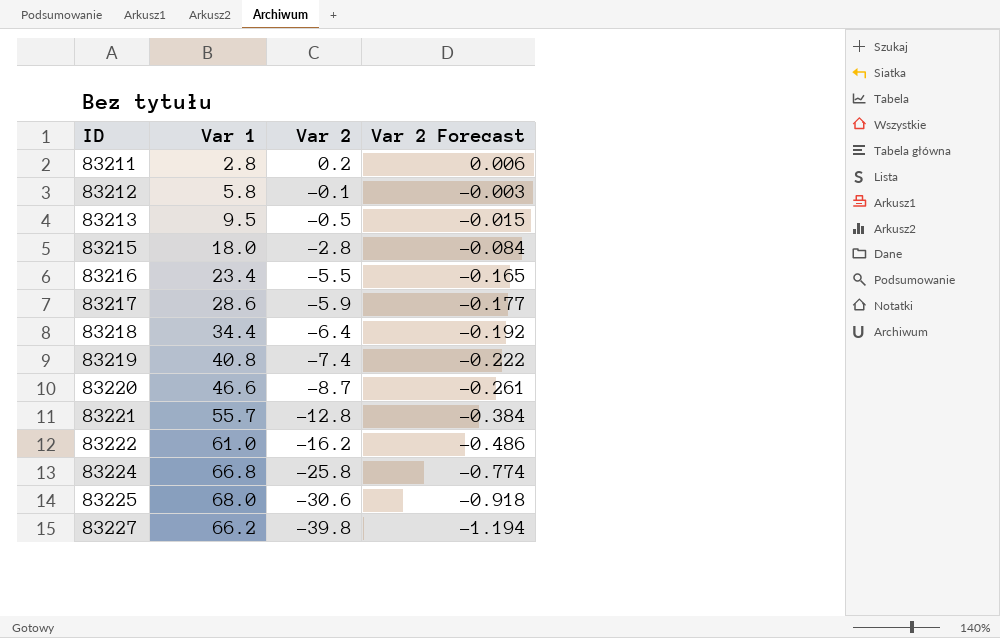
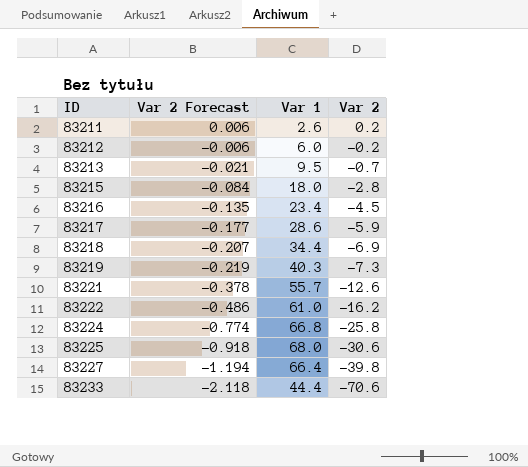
column Var 2 Forecast | position: 4 -> 2
row 83220: 46.6 | -8.7 | -0.261 -> none
83211 | Var 1: 2.8 -> 2.6
83212 | Var 2 Forecast: -0.003 -> -0.006
83212 | Var 1: 5.8 -> 6.0
83212 | Var 2: -0.1 -> -0.2
83213 | Var 2 Forecast: -0.015 -> -0.021
83213 | Var 2: -0.5 -> -0.7
83216 | Var 2 Forecast: -0.165 -> -0.135
83216 | Var 2: -5.5 -> -4.5
83218 | Var 2 Forecast: -0.192 -> -0.207
83218 | Var 2: -6.4 -> -6.9
83219 | Var 2 Forecast: -0.222 -> -0.219
83219 | Var 1: 40.8 -> 40.3
83219 | Var 2: -7.4 -> -7.3
83221 | Var 2 Forecast: -0.384 -> -0.378
83221 | Var 2: -12.8 -> -12.6
83227 | Var 1: 66.2 -> 66.4
row 83233: none -> -2.118 | 44.4 | -70.6

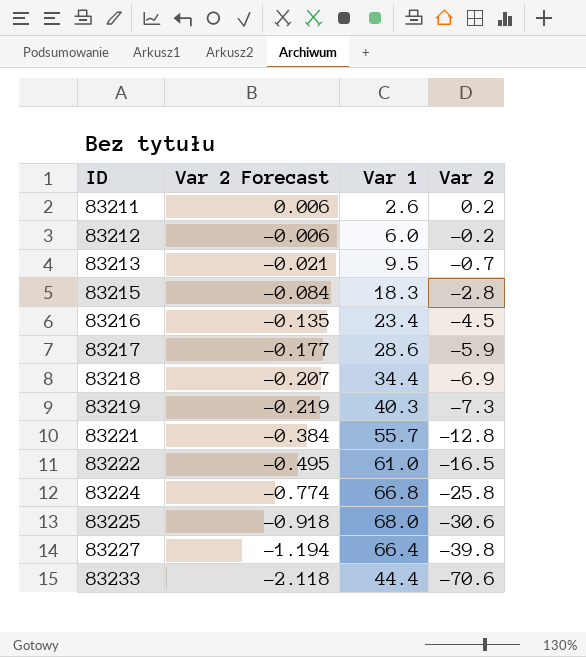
83215 | Var 1: 18.0 -> 18.3
83221 | Var 2 Forecast: -0.378 -> -0.384
83221 | Var 2: -12.6 -> -12.8
83222 | Var 2 Forecast: -0.486 -> -0.495
83222 | Var 2: -16.2 -> -16.5

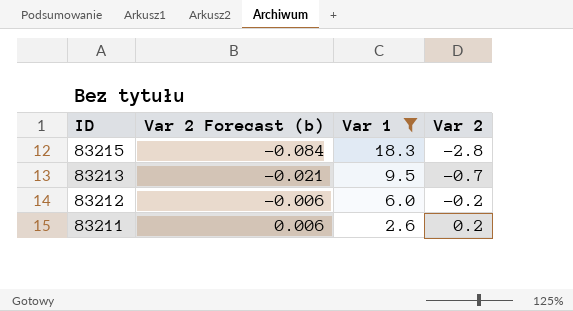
filter: none -> Var 1 <= 18.3
row order: ID ascending -> ID descending
column name: Var 2 Forecast -> Var 2 Forecast (b)

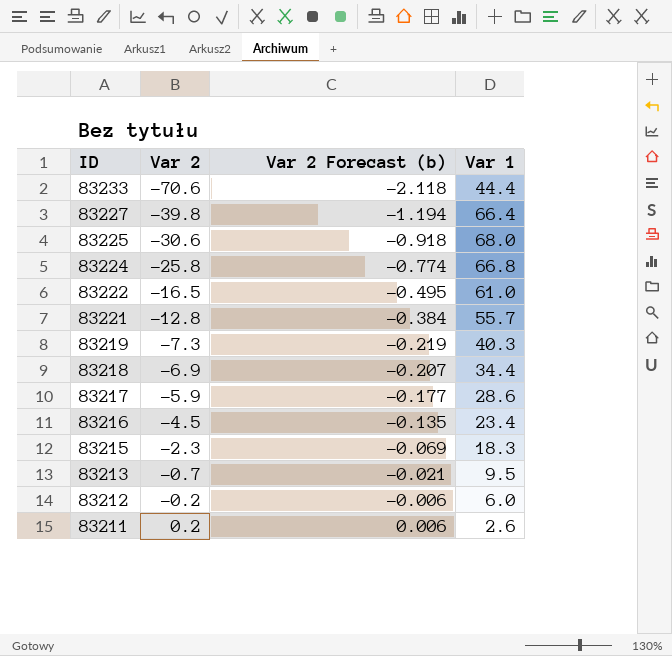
filter: Var 1 <= 18.3 -> none
column Var 2 | position: 4 -> 2
83215 | Var 2: -2.8 -> -2.3
83215 | Var 2 Forecast (b): -0.084 -> -0.069

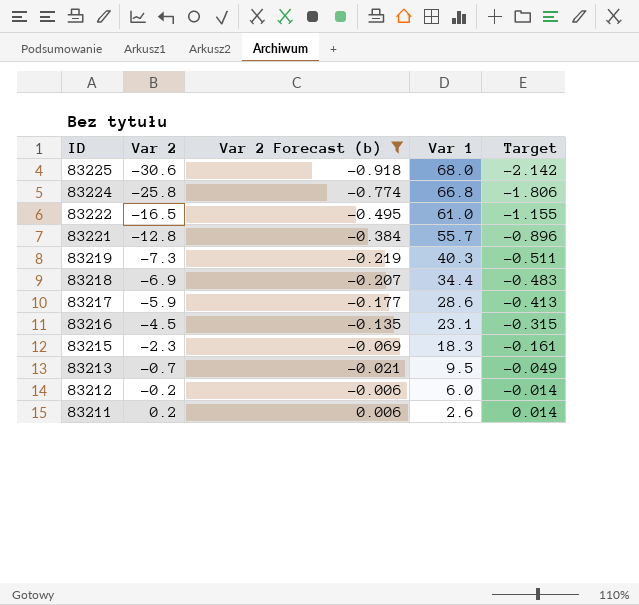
filter: none -> Var 2 Forecast (b) >= -0.918
column Target | formula: none -> [Var 2] * 0.07
83216 | Var 1: 23.4 -> 23.1

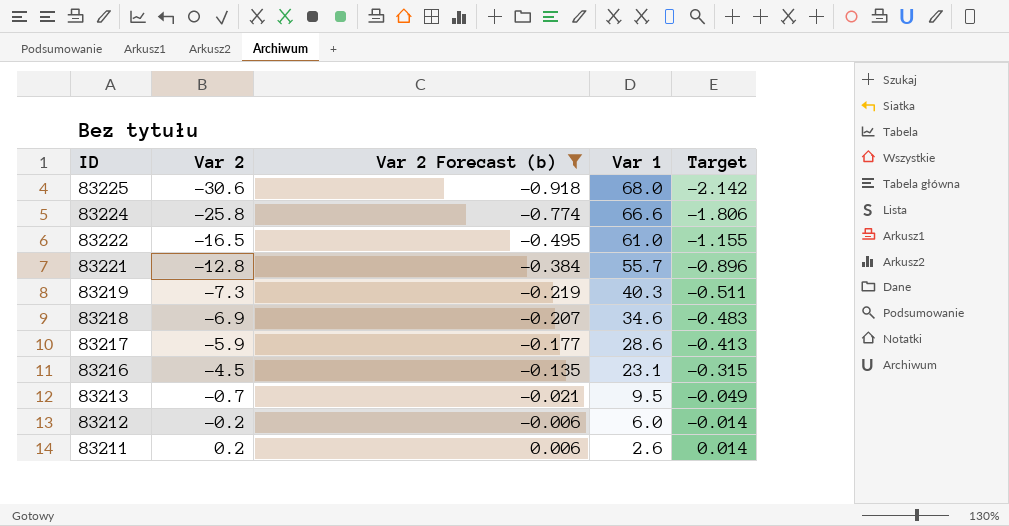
row 83215: -2.3 | -0.069 | 18.3 | -0.161 -> none
83224 | Var 1: 66.8 -> 66.6
83218 | Var 1: 34.4 -> 34.6

